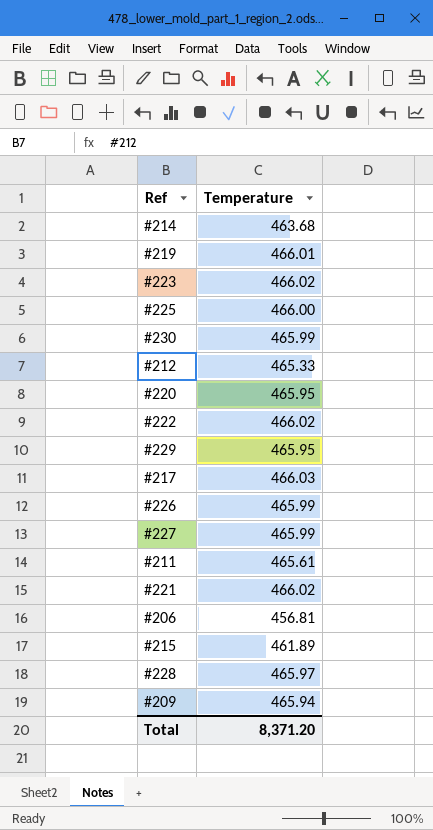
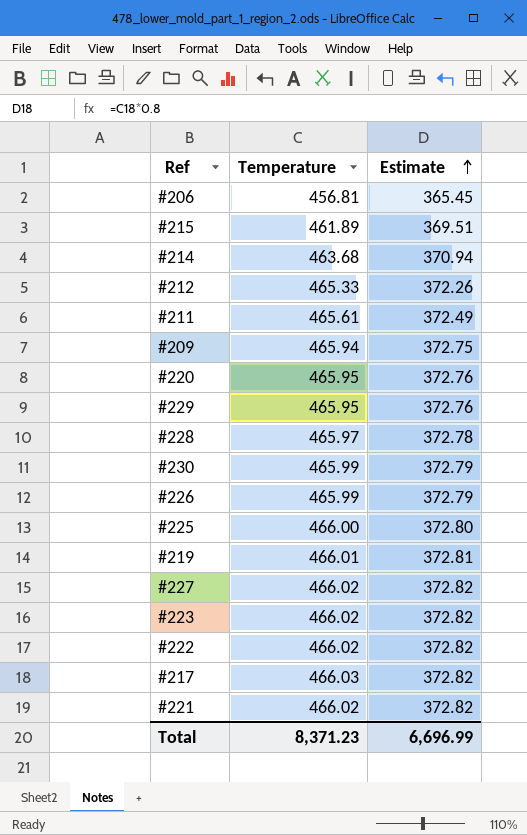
row order: none -> Estimate ascending
column Estimate | formula: none -> [Temperature] * 0.8
#227 | Temperature: 465.99 -> 466.02
Total | Temperature: 8,371.20 -> 8,371.23

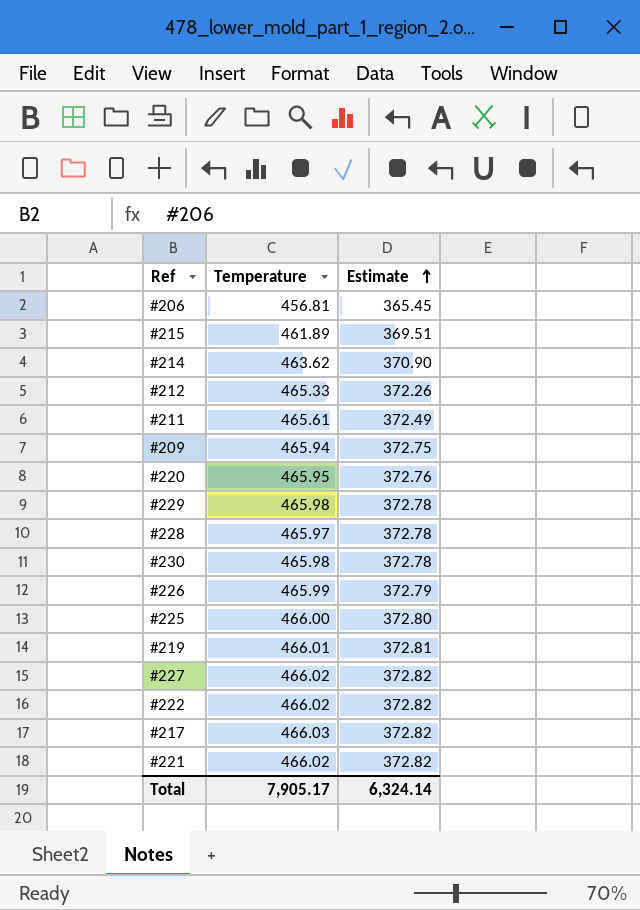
row #223: 466.02 | 372.82 -> none
#214 | Temperature: 463.68 -> 463.62
#214 | Estimate: 370.94 -> 370.90
#229 | Temperature: 465.95 -> 465.98
#229 | Estimate: 372.76 -> 372.78
#230 | Temperature: 465.99 -> 465.98
#230 | Estimate: 372.79 -> 372.78
Total | Temperature: 8,371.23 -> 7,905.17
Total | Estimate: 6,696.99 -> 6,324.14

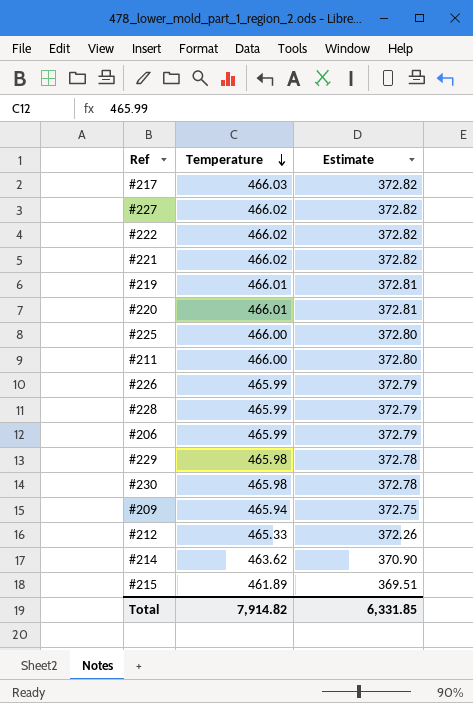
row order: Estimate ascending -> Temperature descending
#220 | Temperature: 465.95 -> 466.01
#220 | Estimate: 372.76 -> 372.81
#211 | Temperature: 465.61 -> 466.00
#211 | Estimate: 372.49 -> 372.80
#228 | Temperature: 465.97 -> 465.99
#228 | Estimate: 372.78 -> 372.79
#206 | Temperature: 456.81 -> 465.99
#206 | Estimate: 365.45 -> 372.79
Total | Temperature: 7,905.17 -> 7,914.82
Total | Estimate: 6,324.14 -> 6,331.85

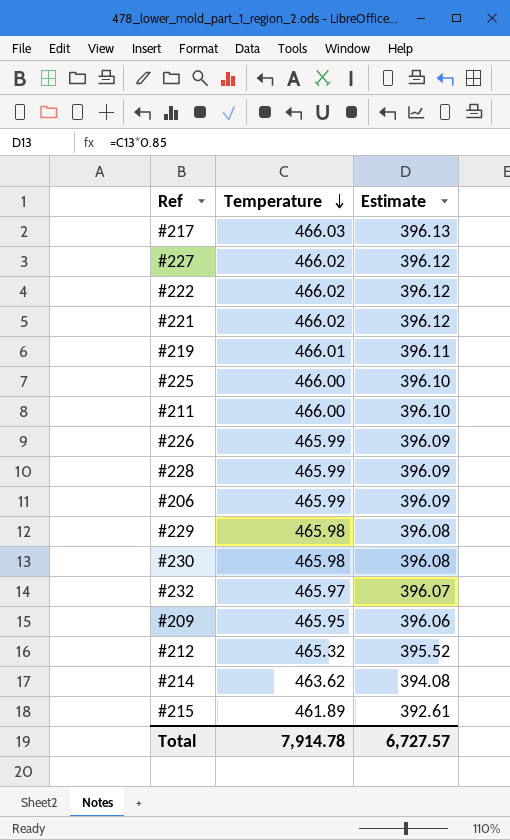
column Estimate | formula: [Temperature] * 0.8 -> [Temperature] * 0.85
row #220: 466.01 | 372.81 -> none
row #232: none -> 465.97 | 396.07
#209 | Temperature: 465.94 -> 465.95
#212 | Temperature: 465.33 -> 465.32
Total | Temperature: 7,914.82 -> 7,914.78
Total | Estimate: 6,331.85 -> 6,727.57

